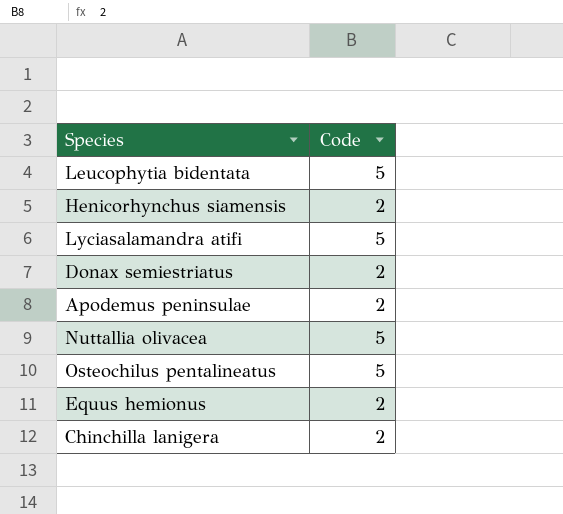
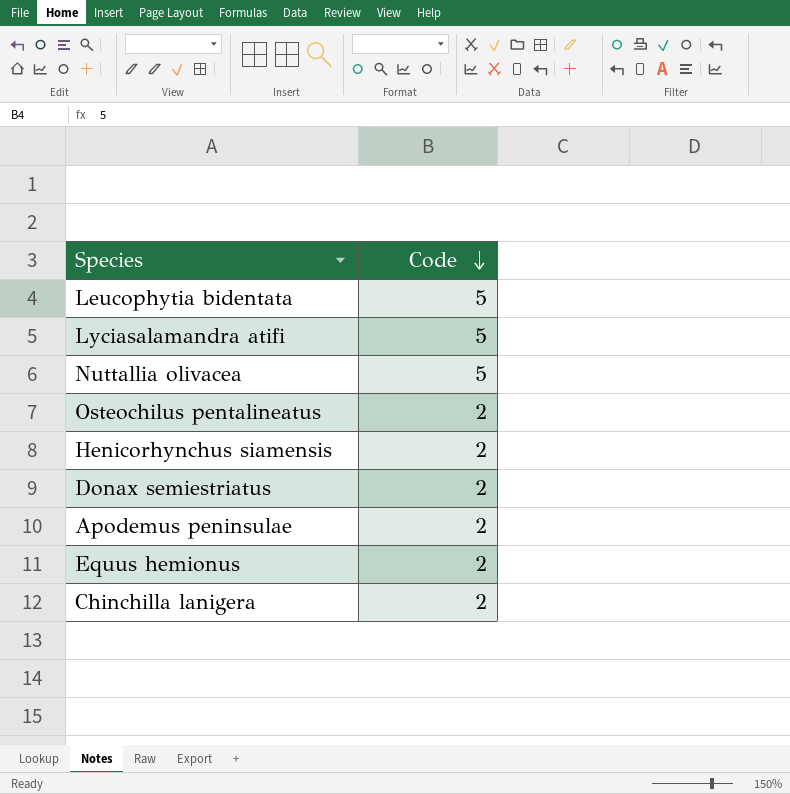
row order: none -> Code descending
Osteochilus pentalineatus | Code: 5 -> 2

